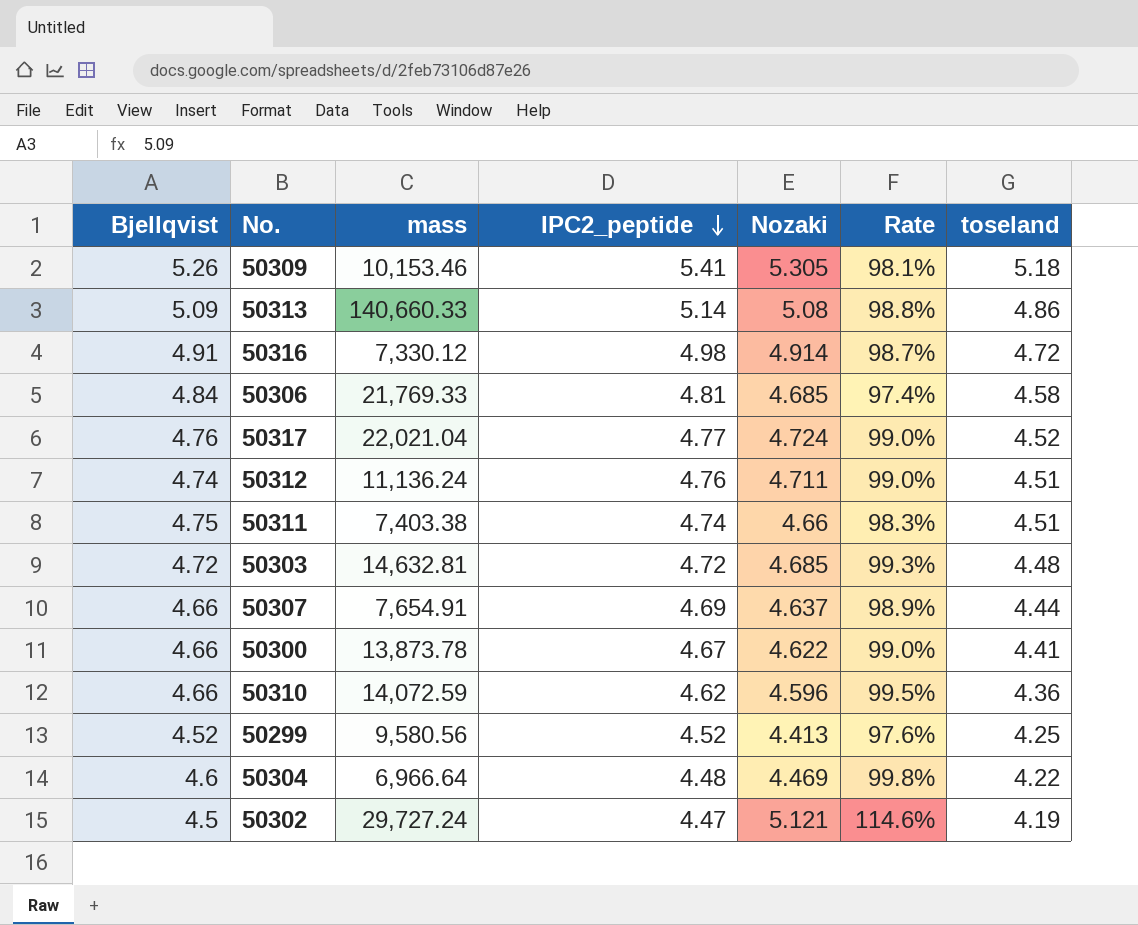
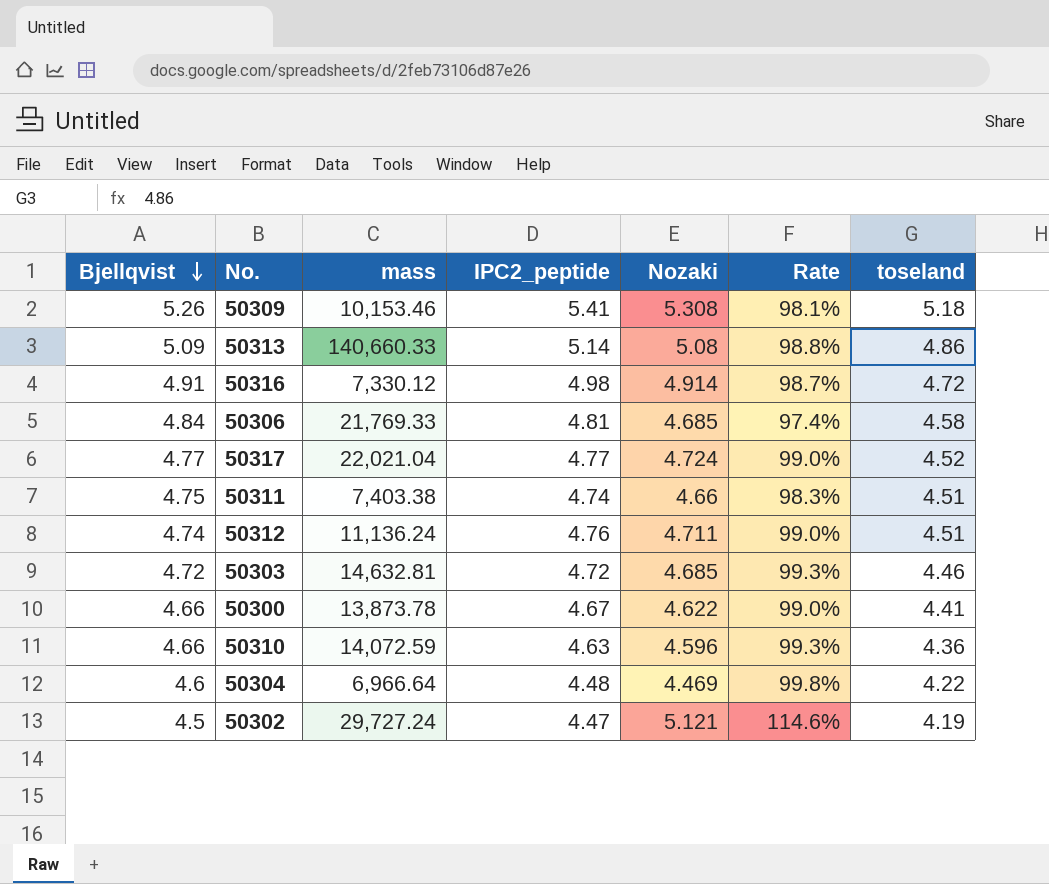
row order: IPC2_peptide descending -> Bjellqvist descending
row 50307: 4.66 | 7,654.91 | 4.69 | 4.637 | 98.9% | 4.44 -> none
row 50299: 4.52 | 9,580.56 | 4.52 | 4.413 | 97.6% | 4.25 -> none
50309 | Nozaki: 5.305 -> 5.308
50317 | Bjellqvist: 4.76 -> 4.77
50303 | toseland: 4.48 -> 4.46
50310 | IPC2_peptide: 4.62 -> 4.63
50310 | Rate: 99.5% -> 99.3%

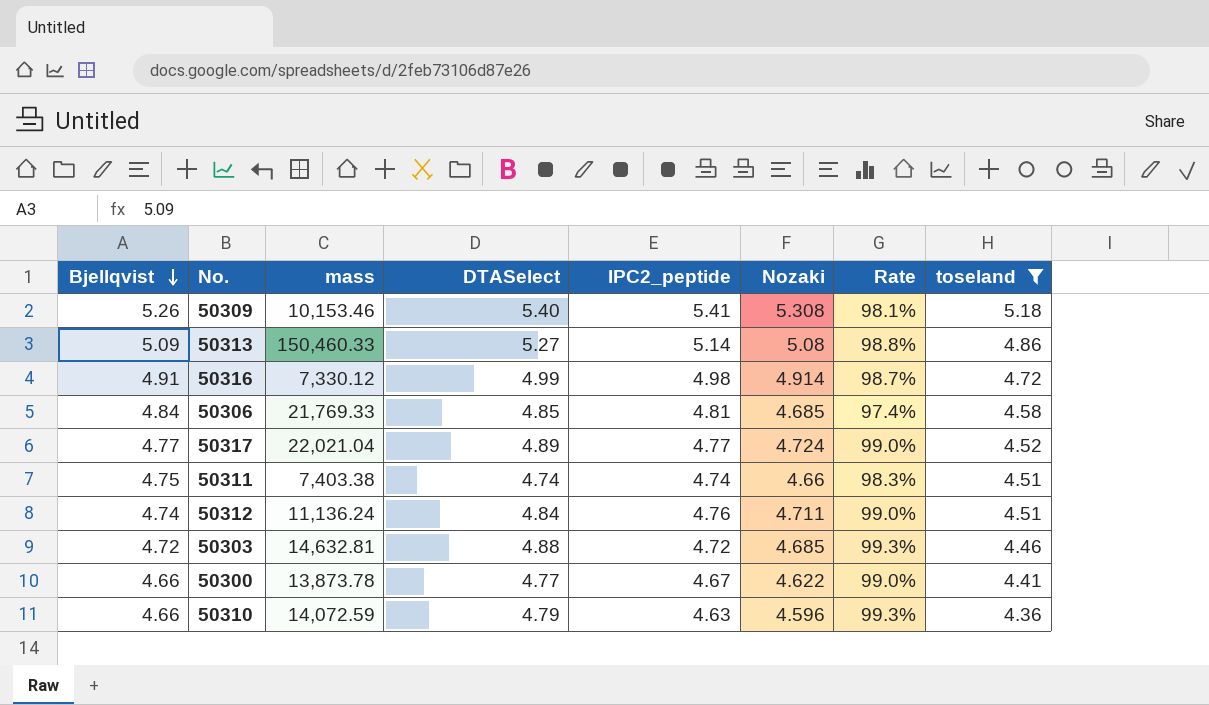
filter: none -> toseland >= 4.36
column DTASelect | position: none -> 4
50313 | mass: 140,660.33 -> 150,460.33

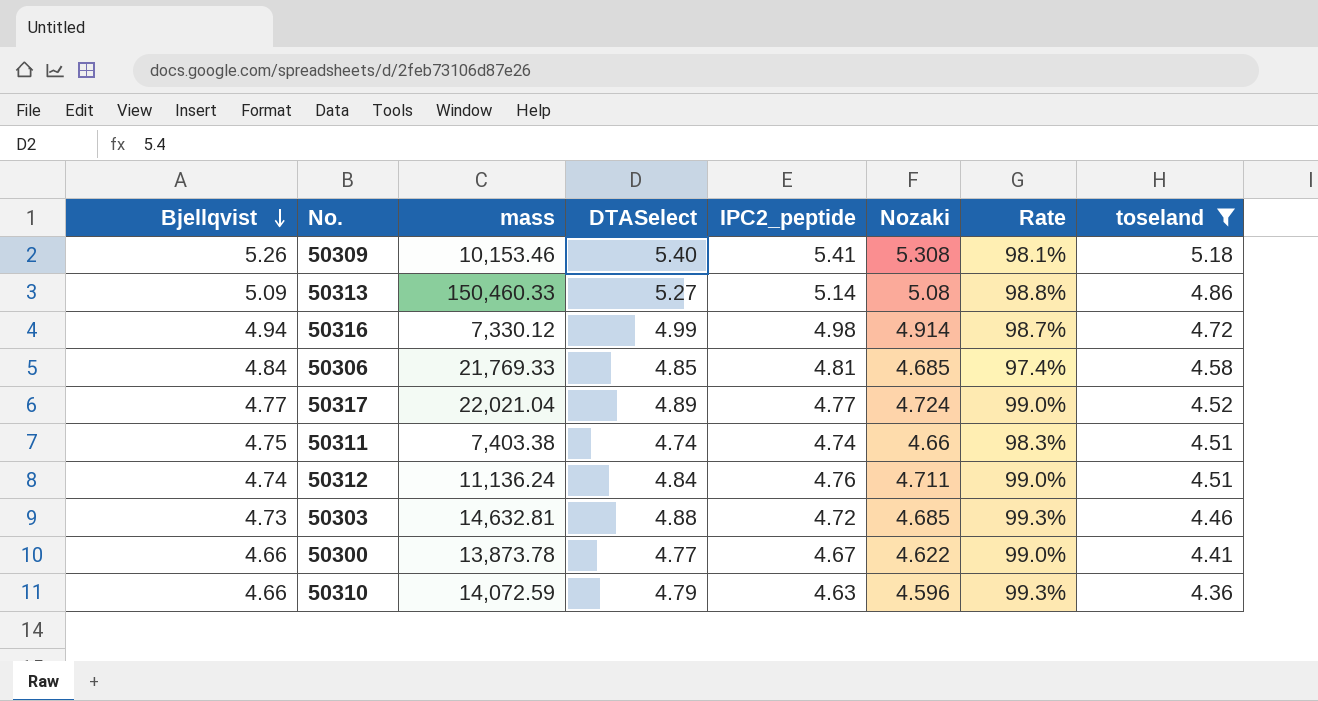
50316 | Bjellqvist: 4.91 -> 4.94
50303 | Bjellqvist: 4.72 -> 4.73

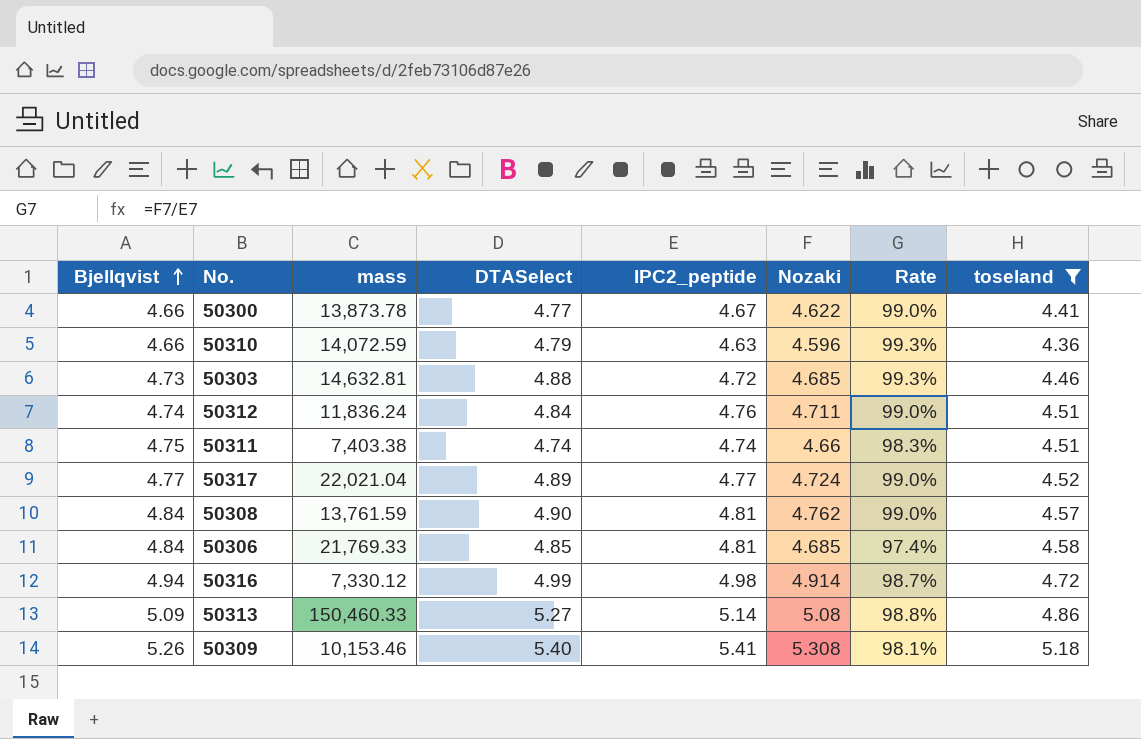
row order: Bjellqvist descending -> Bjellqvist ascending
50312 | mass: 11,136.24 -> 11,836.24
row 50308: none -> 4.84 | 13,761.59 | 4.90 | 4.81 | 4.762 | 99.0% | 4.57

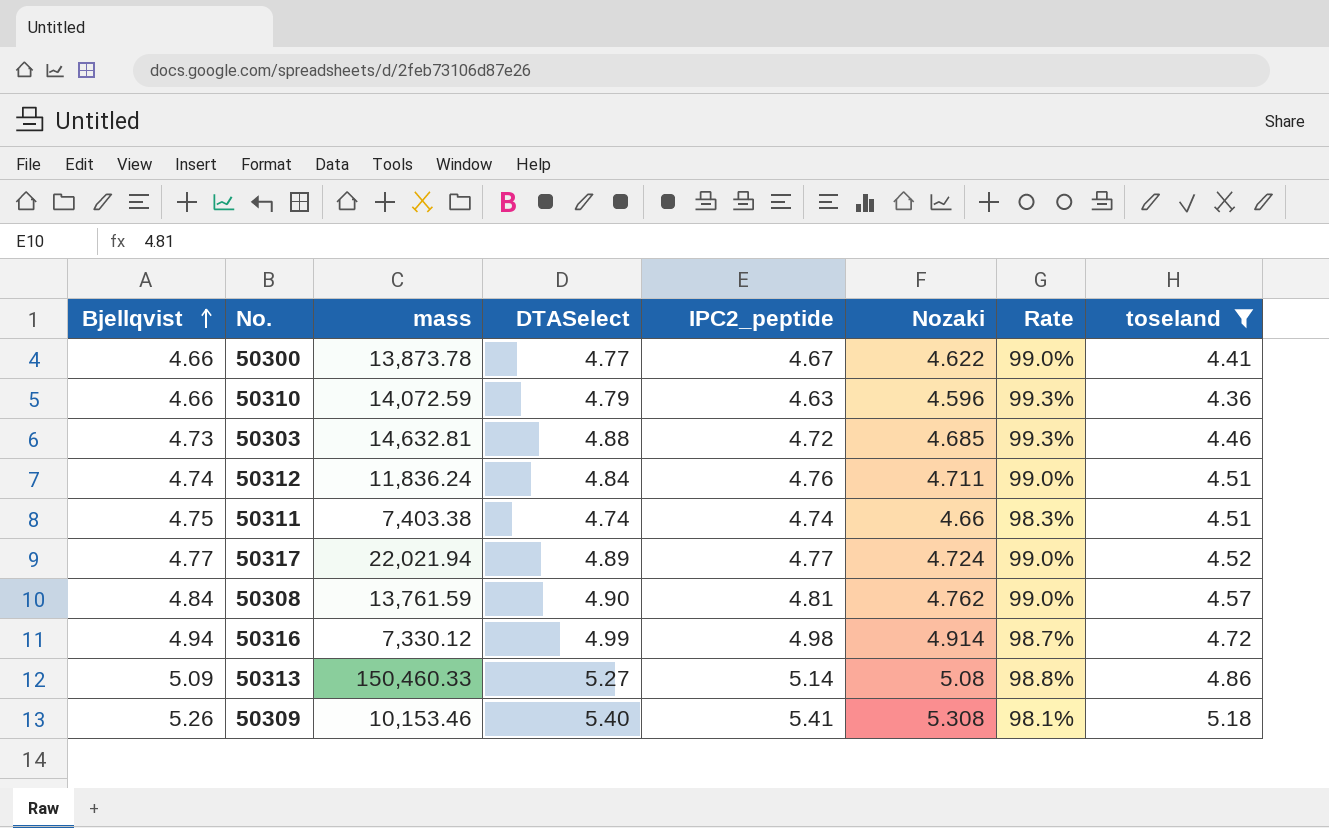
row 50306: 4.84 | 21,769.33 | 4.85 | 4.81 | 4.685 | 97.4% | 4.58 -> none
50317 | mass: 22,021.04 -> 22,021.94

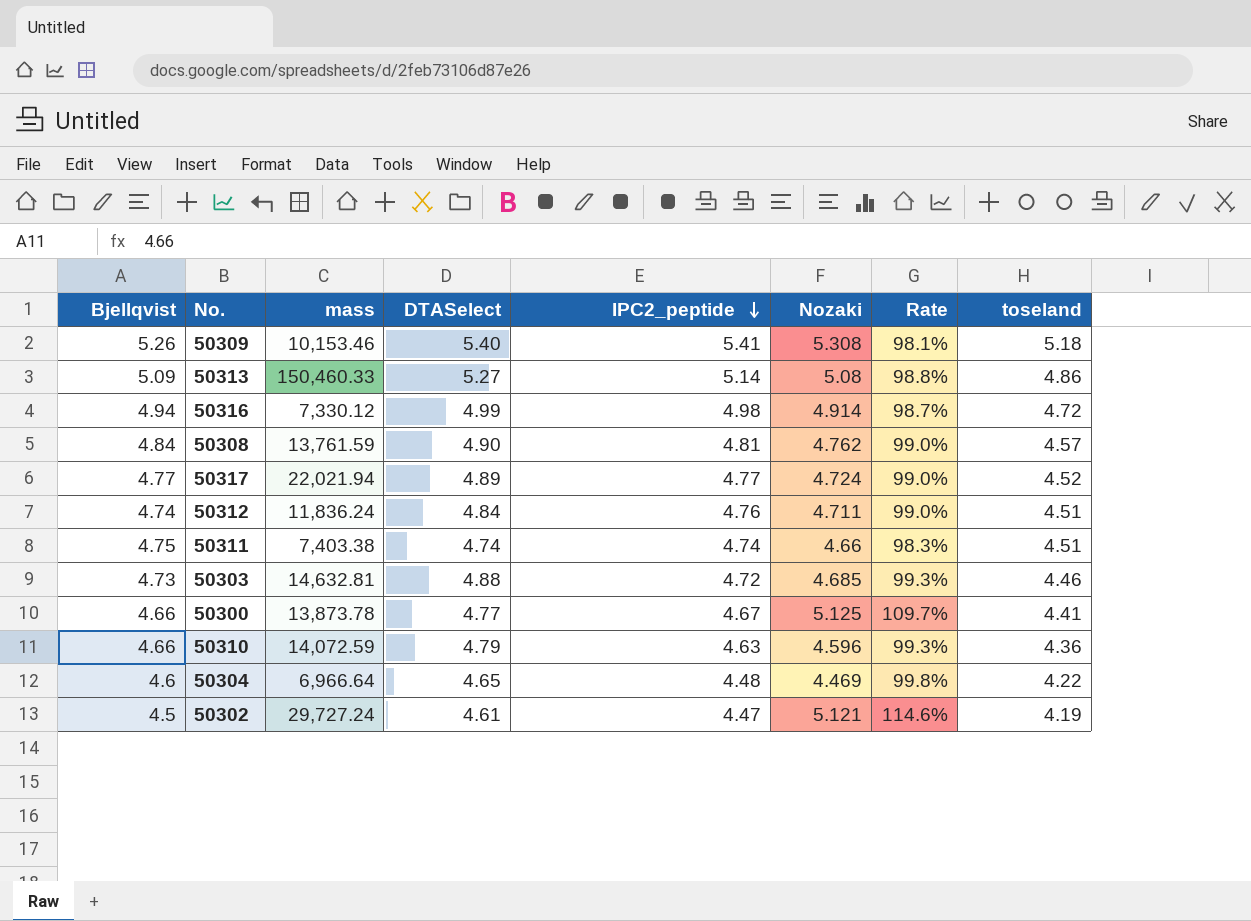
filter: toseland >= 4.36 -> none
row order: Bjellqvist ascending -> IPC2_peptide descending
50300 | Nozaki: 4.622 -> 5.125
50300 | Rate: 99.0% -> 109.7%

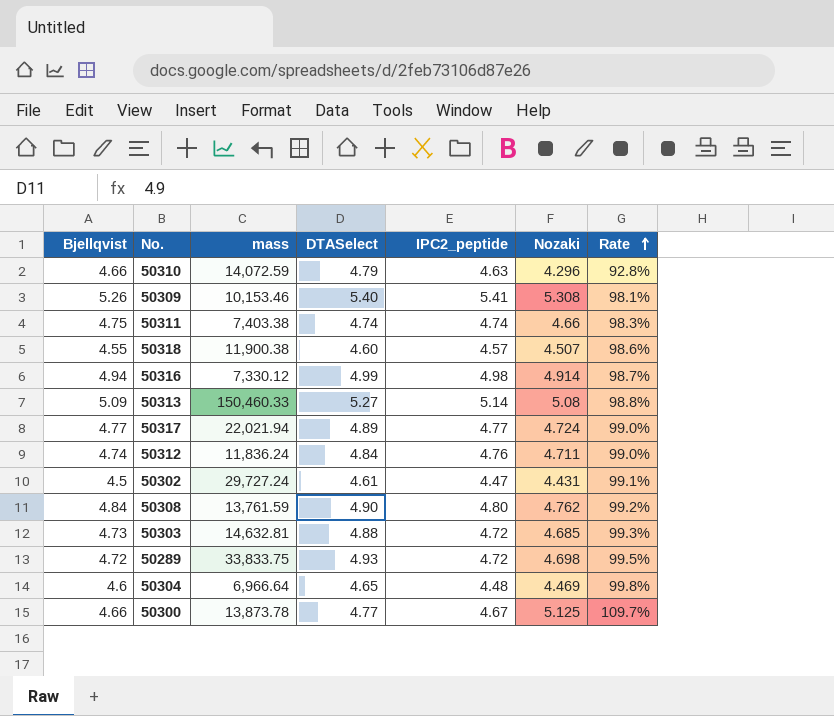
row order: IPC2_peptide descending -> Rate ascending
column toseland | position: 8 -> none
50310 | Nozaki: 4.596 -> 4.296
50310 | Rate: 99.3% -> 92.8%
row 50318: none -> 4.55 | 11,900.38 | 4.60 | 4.57 | 4.507 | 98.6%
50302 | Nozaki: 5.121 -> 4.431
50302 | Rate: 114.6% -> 99.1%
50308 | IPC2_peptide: 4.81 -> 4.80
50308 | Rate: 99.0% -> 99.2%
row 50289: none -> 4.72 | 33,833.75 | 4.93 | 4.72 | 4.698 | 99.5%

